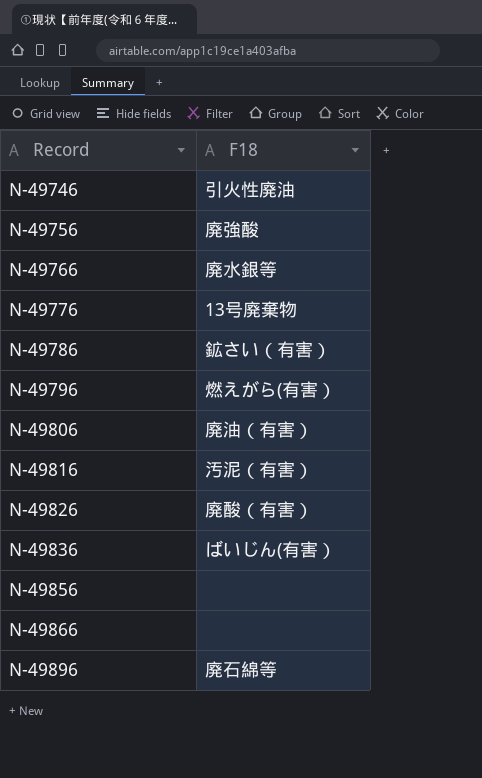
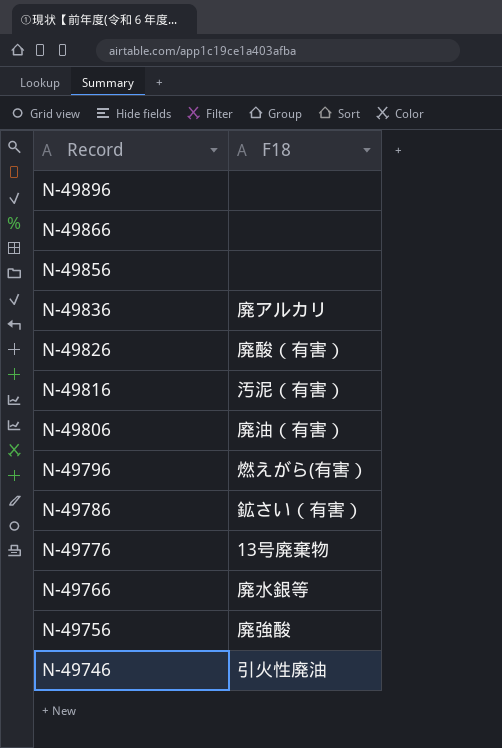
row order: Record ascending -> Record descending
N-49896 | F18: 廃石綿等 -> none
N-49836 | F18: ばいじん(有害） -> 廃アルカリ

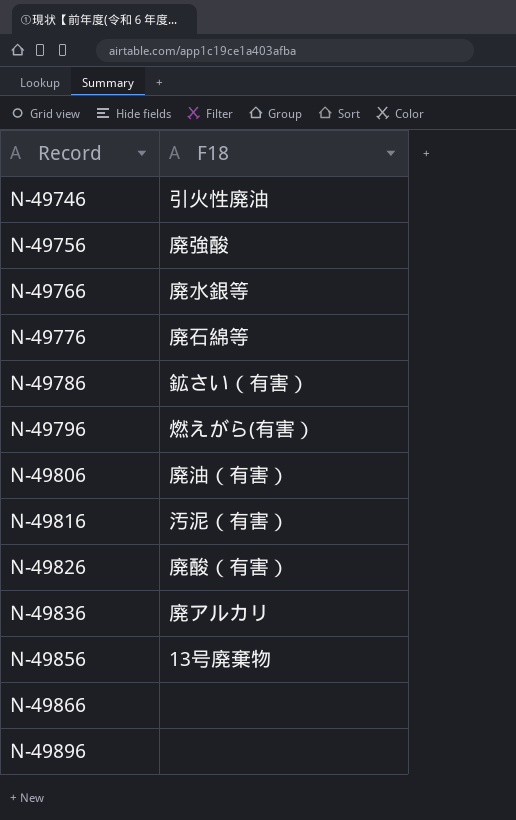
row order: Record descending -> Record ascending
N-49776 | F18: 13号廃棄物 -> 廃石綿等
N-49856 | F18: none -> 13号廃棄物

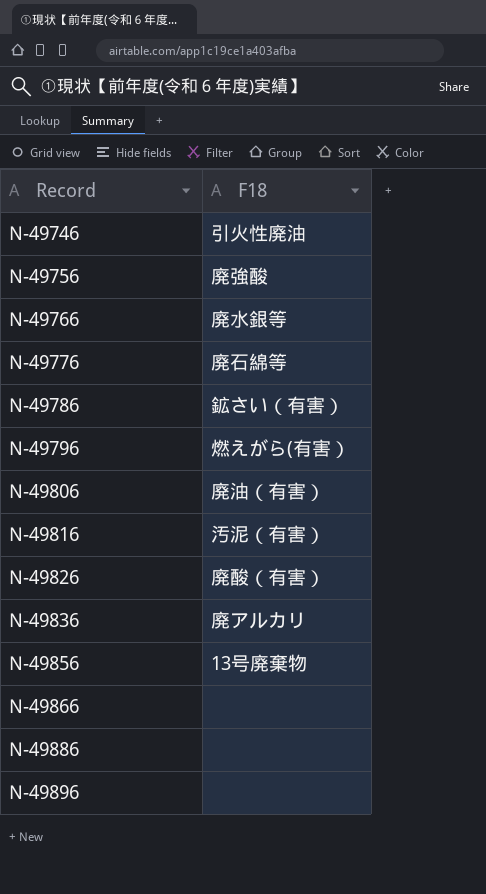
row N-49886: none -> none

